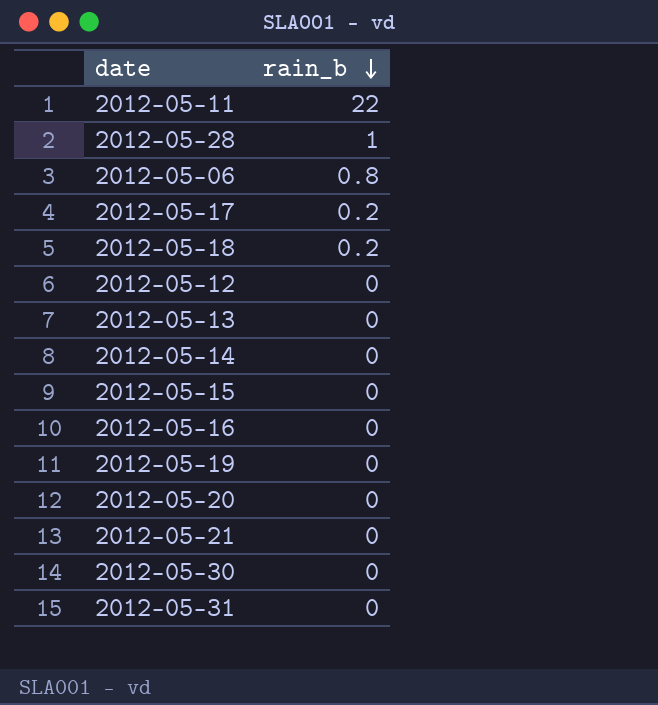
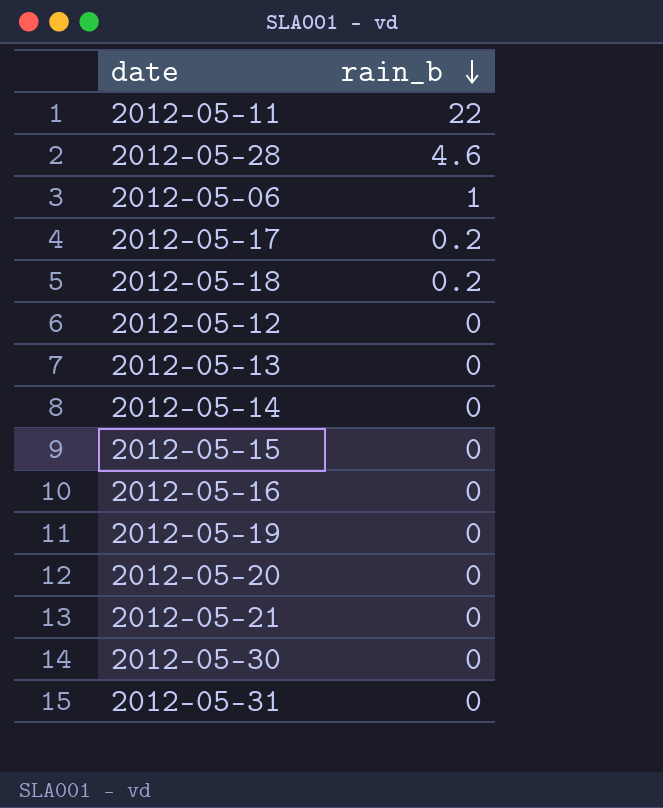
2012-05-28 | rain_b: 1 -> 4.6
2012-05-06 | rain_b: 0.8 -> 1

